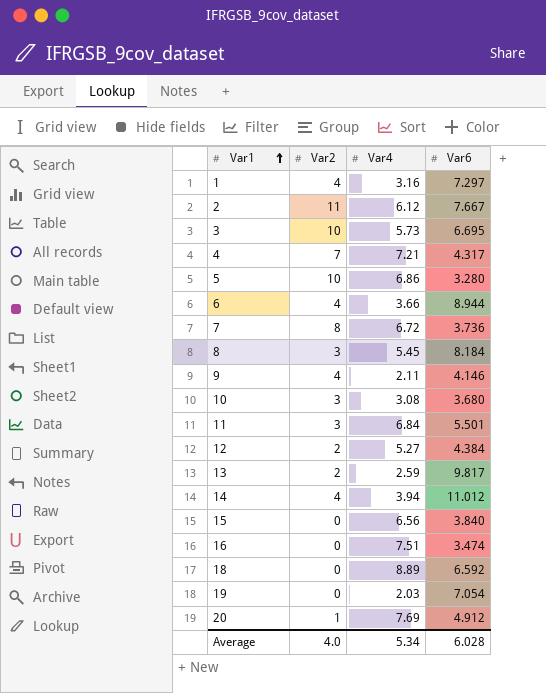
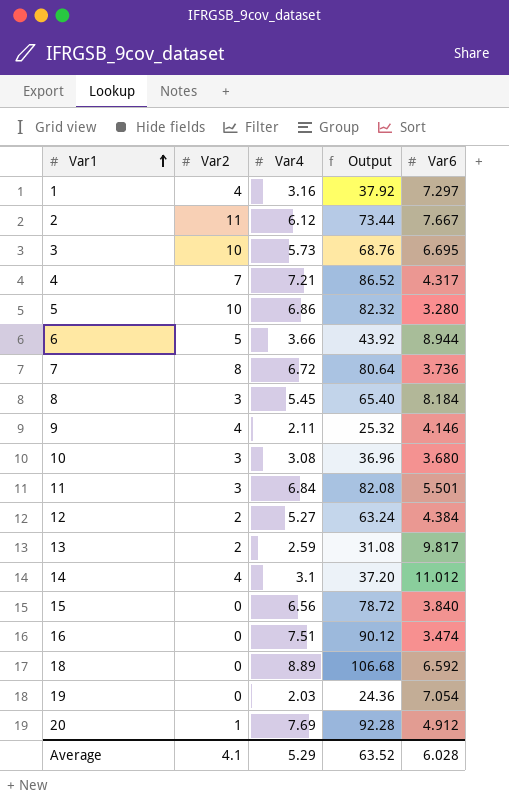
column Output | formula: none -> [Var4] * 12
6 | Var2: 4 -> 5
14 | Var4: 3.94 -> 3.1
Average | Var2: 4.0 -> 4.1
Average | Var4: 5.34 -> 5.29

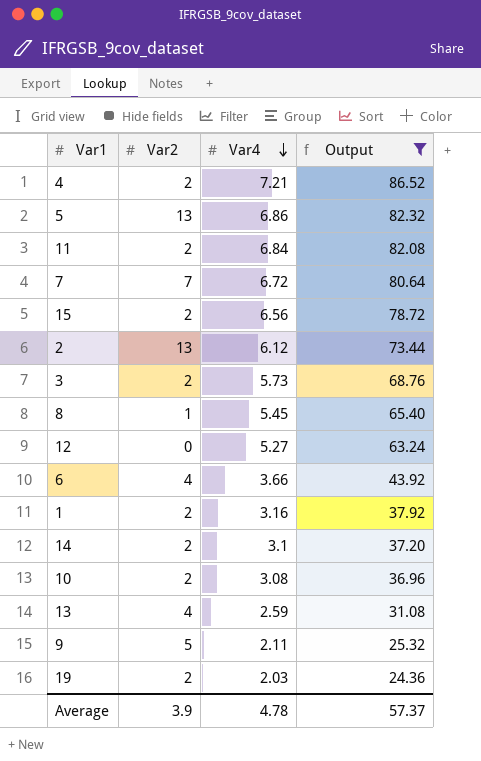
filter: none -> Output <= 86.52
row order: Var1 ascending -> Var4 descending
column Var6 | position: 5 -> none
4 | Var2: 7 -> 2
5 | Var2: 10 -> 13
11 | Var2: 3 -> 2
7 | Var2: 8 -> 7
15 | Var2: 0 -> 2
2 | Var2: 11 -> 13
3 | Var2: 10 -> 2
8 | Var2: 3 -> 1
12 | Var2: 2 -> 0
6 | Var2: 5 -> 4
1 | Var2: 4 -> 2
14 | Var2: 4 -> 2
10 | Var2: 3 -> 2
13 | Var2: 2 -> 4
9 | Var2: 4 -> 5
19 | Var2: 0 -> 2
Average | Var2: 4.1 -> 3.9
Average | Var4: 5.29 -> 4.78
Average | Output: 63.52 -> 57.37

